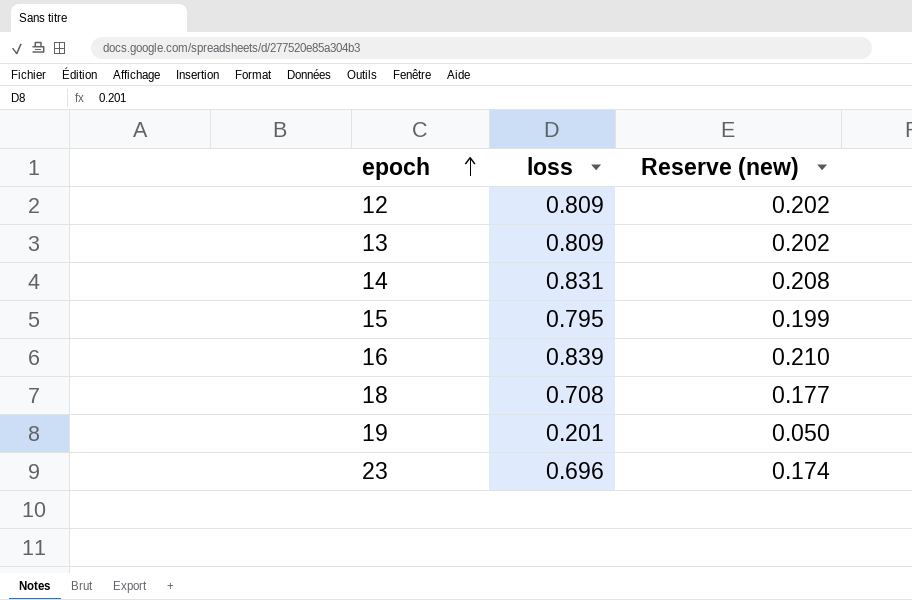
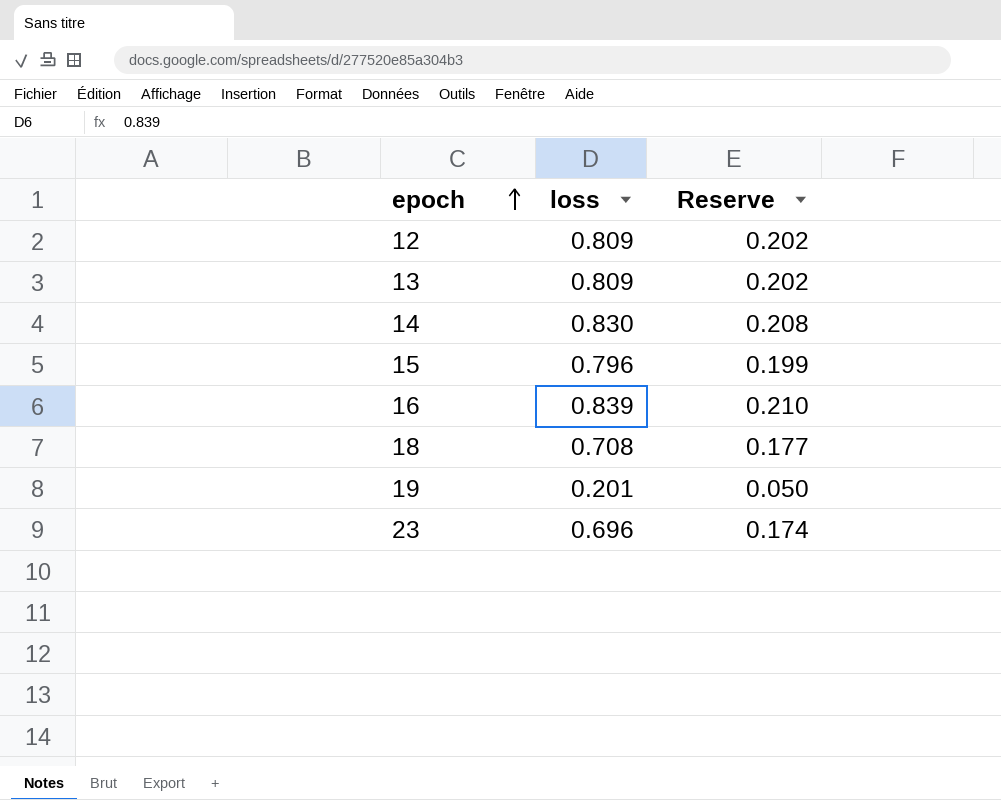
column name: Reserve (new) -> Reserve
14 | loss: 0.831 -> 0.830
15 | loss: 0.795 -> 0.796

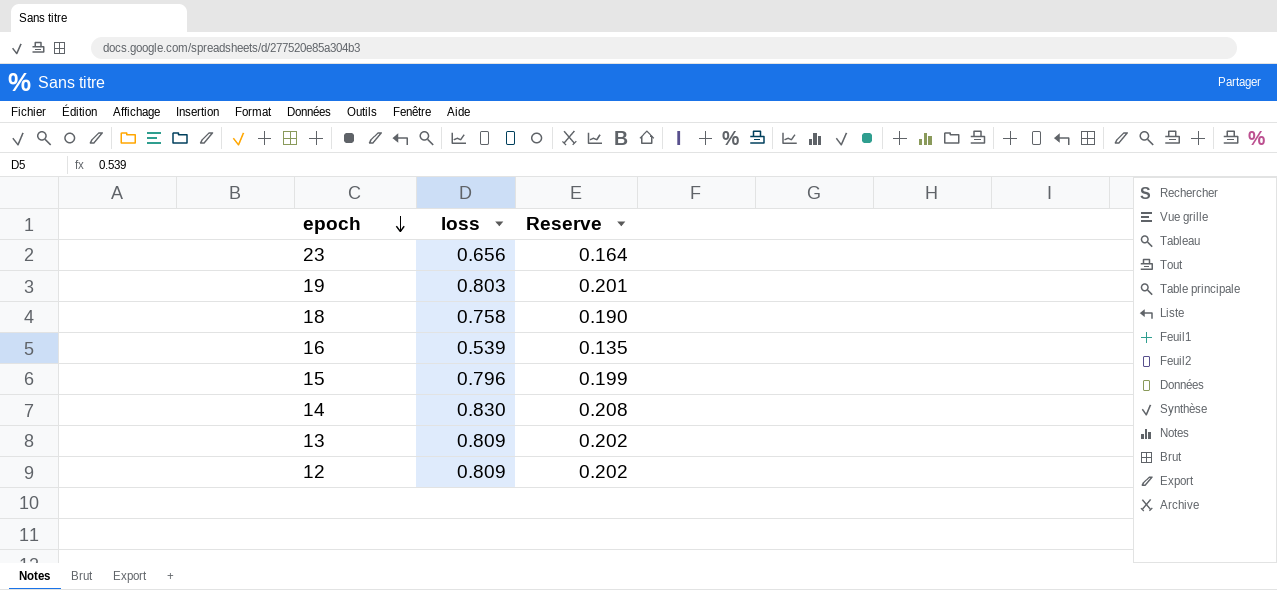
row order: epoch ascending -> epoch descending
23 | loss: 0.696 -> 0.656
23 | Reserve: 0.174 -> 0.164
19 | loss: 0.201 -> 0.803
19 | Reserve: 0.050 -> 0.201
18 | loss: 0.708 -> 0.758
18 | Reserve: 0.177 -> 0.190
16 | loss: 0.839 -> 0.539
16 | Reserve: 0.210 -> 0.135

